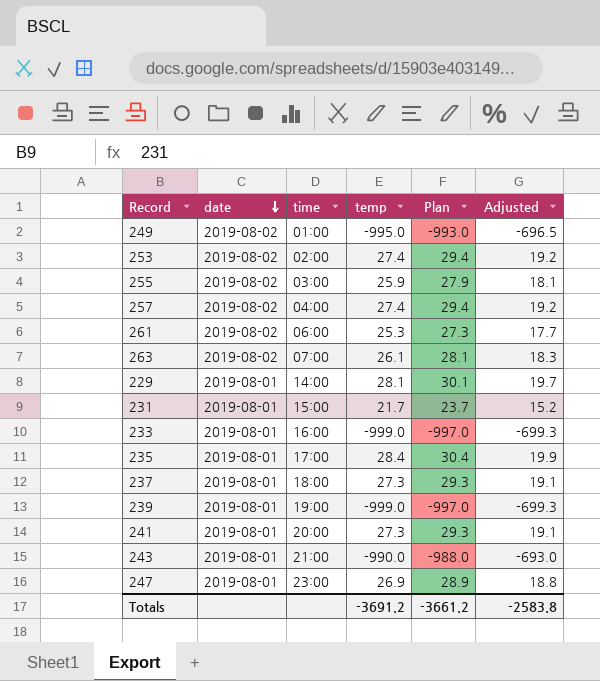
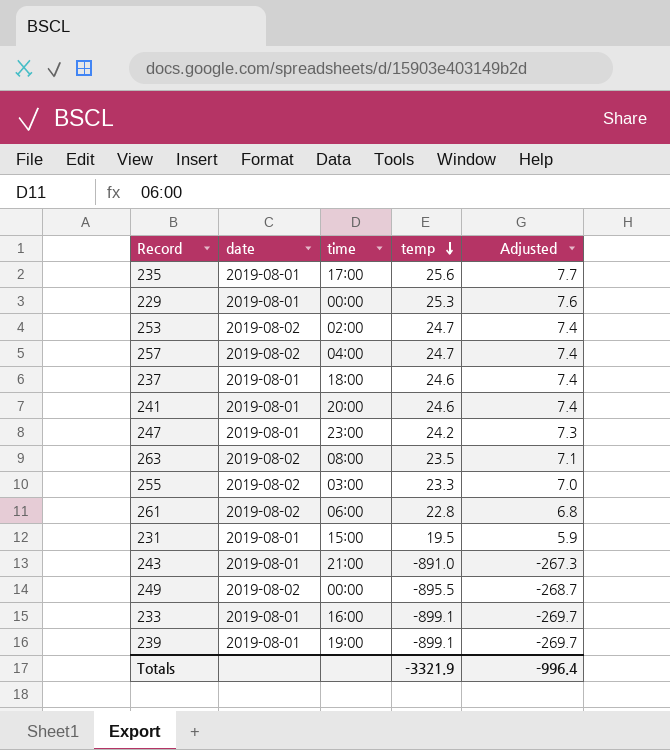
row order: date descending -> temp descending
column Plan | formula: [temp] + 2 -> none
column Adjusted | formula: [temp] * 0.7 -> [temp] * 0.3
235 | temp: 28.4 -> 25.6
229 | time: 14:00 -> 00:00
229 | temp: 28.1 -> 25.3
253 | temp: 27.4 -> 24.7
257 | temp: 27.4 -> 24.7
237 | temp: 27.3 -> 24.6
241 | temp: 27.3 -> 24.6
247 | temp: 26.9 -> 24.2
263 | time: 07:00 -> 08:00
263 | temp: 26.1 -> 23.5
255 | temp: 25.9 -> 23.3
261 | temp: 25.3 -> 22.8
231 | temp: 21.7 -> 19.5
243 | temp: -990.0 -> -891.0
249 | time: 01:00 -> 00:00
249 | temp: -995.0 -> -895.5
233 | temp: -999.0 -> -899.1
239 | temp: -999.0 -> -899.1
Totals | temp: -3691.2 -> -3321.9
Totals | Adjusted: -2583.8 -> -996.4

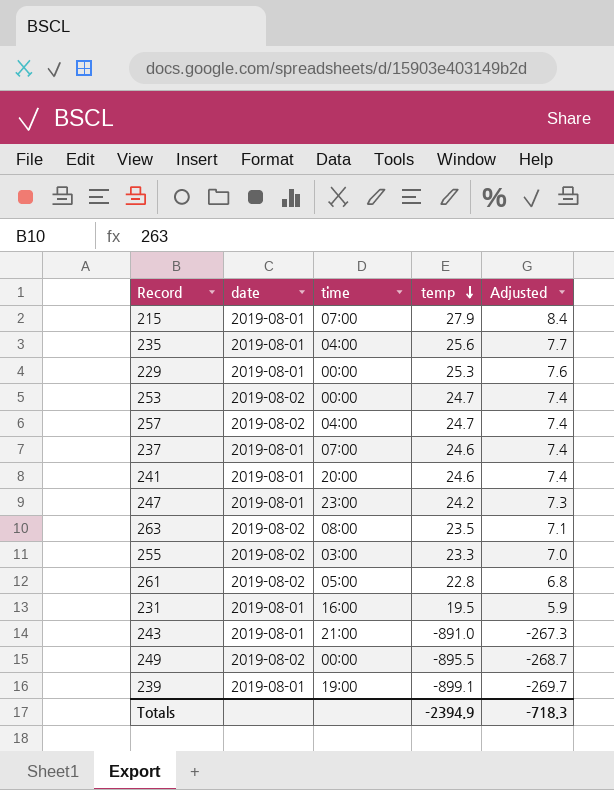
row 233: 2019-08-01 | 16:00 | -899.1 | -269.7 -> none
row 215: none -> 2019-08-01 | 07:00 | 27.9 | 8.4
235 | time: 17:00 -> 04:00
253 | time: 02:00 -> 00:00
237 | time: 18:00 -> 07:00
261 | time: 06:00 -> 05:00
231 | time: 15:00 -> 16:00
Totals | temp: -3321.9 -> -2394.9
Totals | Adjusted: -996.4 -> -718.3

